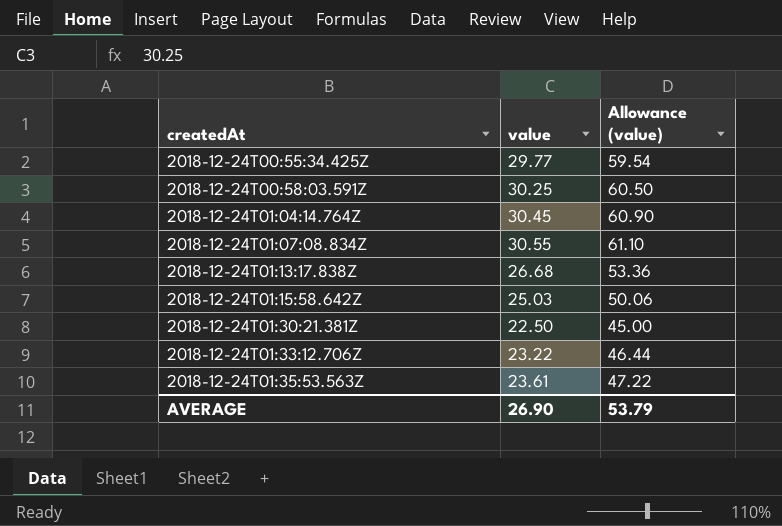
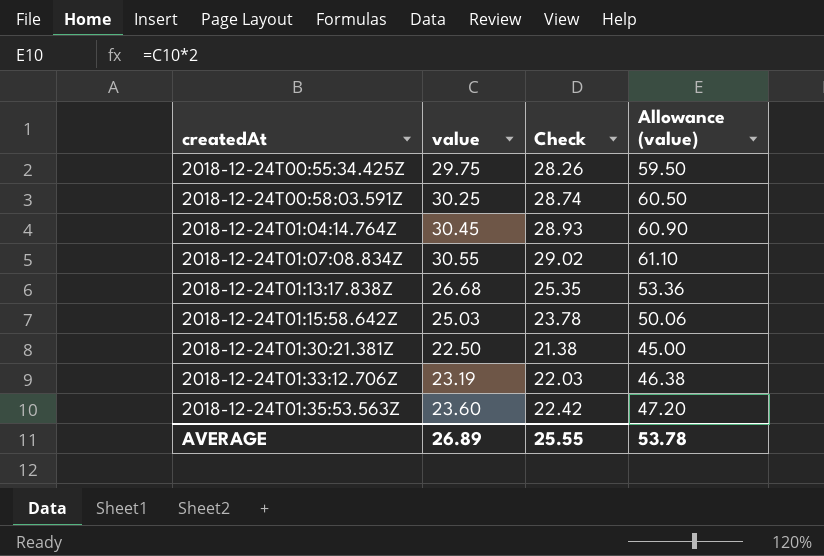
column Check | formula: none -> [value] * 0.95
2018-12-24T00:55:34.425Z | value: 29.77 -> 29.75
2018-12-24T00:55:34.425Z | Allowance (value): 59.54 -> 59.50
2018-12-24T01:33:12.706Z | value: 23.22 -> 23.19
2018-12-24T01:33:12.706Z | Allowance (value): 46.44 -> 46.38
2018-12-24T01:35:53.563Z | value: 23.61 -> 23.60
2018-12-24T01:35:53.563Z | Allowance (value): 47.22 -> 47.20
AVERAGE | value: 26.90 -> 26.89
AVERAGE | Allowance (value): 53.79 -> 53.78

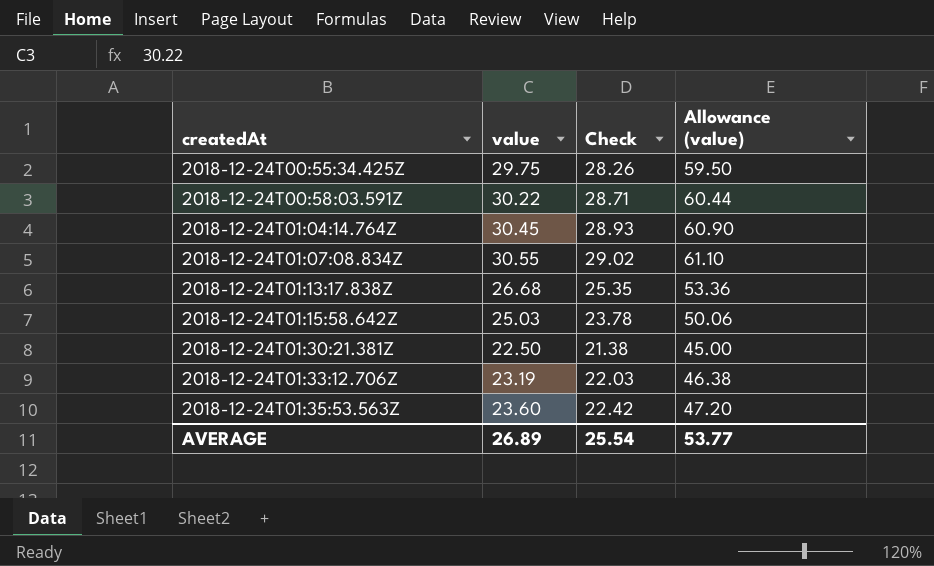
2018-12-24T00:58:03.591Z | value: 30.25 -> 30.22
2018-12-24T00:58:03.591Z | Check: 28.74 -> 28.71
2018-12-24T00:58:03.591Z | Allowance (value): 60.50 -> 60.44
AVERAGE | Check: 25.55 -> 25.54
AVERAGE | Allowance (value): 53.78 -> 53.77

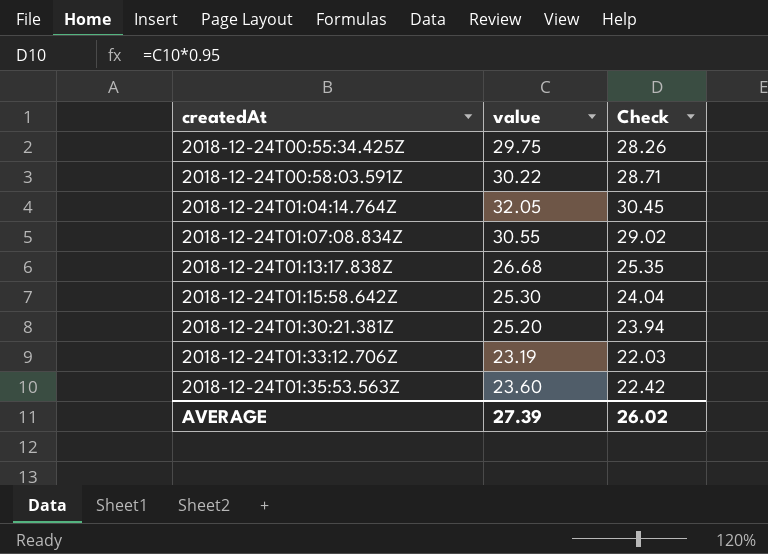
column Allowance (value) | formula: [value] * 2 -> none
2018-12-24T01:04:14.764Z | value: 30.45 -> 32.05
2018-12-24T01:04:14.764Z | Check: 28.93 -> 30.45
2018-12-24T01:15:58.642Z | value: 25.03 -> 25.30
2018-12-24T01:15:58.642Z | Check: 23.78 -> 24.04
2018-12-24T01:30:21.381Z | value: 22.50 -> 25.20
2018-12-24T01:30:21.381Z | Check: 21.38 -> 23.94
AVERAGE | value: 26.89 -> 27.39
AVERAGE | Check: 25.54 -> 26.02

